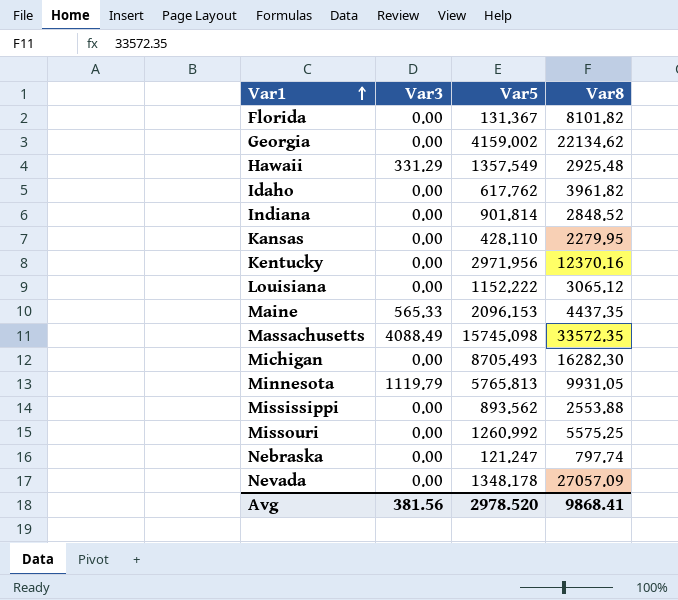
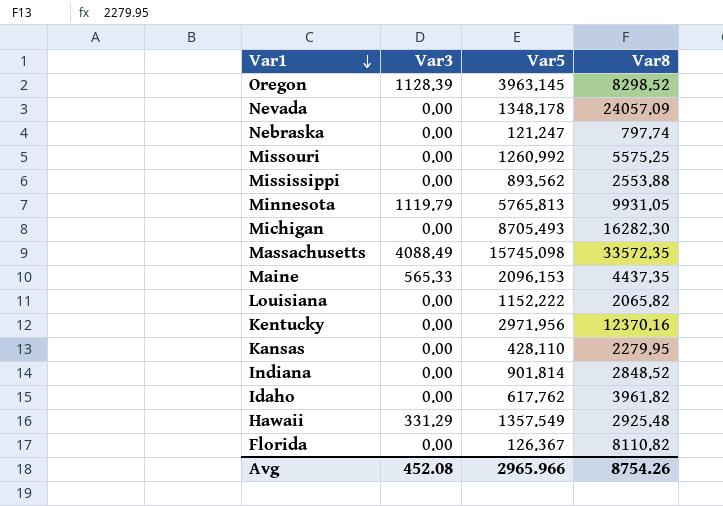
row order: Var1 ascending -> Var1 descending
row Georgia: 0.00 | 4159.002 | 22134.62 -> none
row Oregon: none -> 1128.39 | 3963.145 | 8298.52
Nevada | Var8: 27057.09 -> 24057.09
Louisiana | Var8: 3065.12 -> 2065.82
Florida | Var5: 131.367 -> 126.367
Florida | Var8: 8101.82 -> 8110.82
Avg | Var3: 381.56 -> 452.08
Avg | Var5: 2978.520 -> 2965.966
Avg | Var8: 9868.41 -> 8754.26

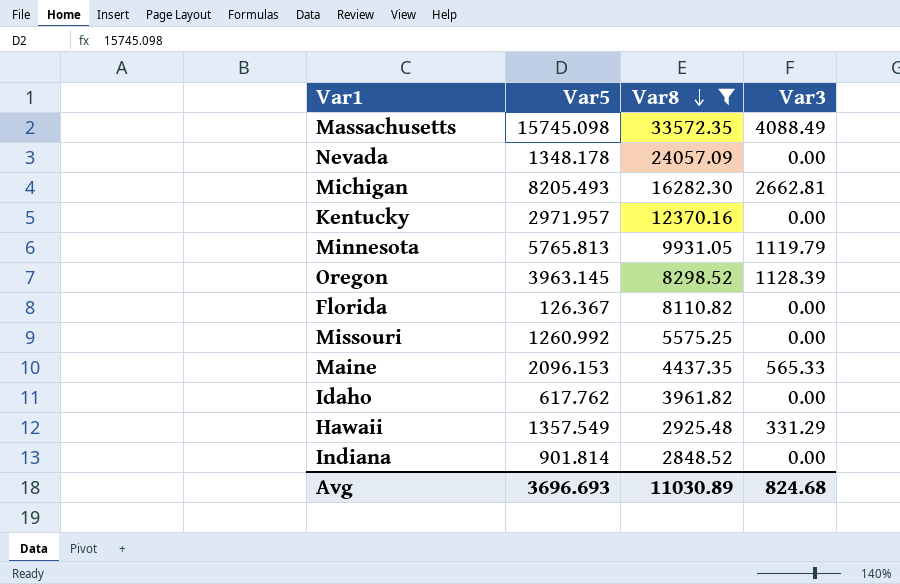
filter: none -> Var8 >= 2848.52
row order: Var1 descending -> Var8 descending
column Var3 | position: 2 -> 4
Michigan | Var5: 8705.493 -> 8205.493
Michigan | Var3: 0.00 -> 2662.81
Kentucky | Var5: 2971.956 -> 2971.957
Avg | Var5: 2965.966 -> 3696.693
Avg | Var8: 8754.26 -> 11030.89
Avg | Var3: 452.08 -> 824.68

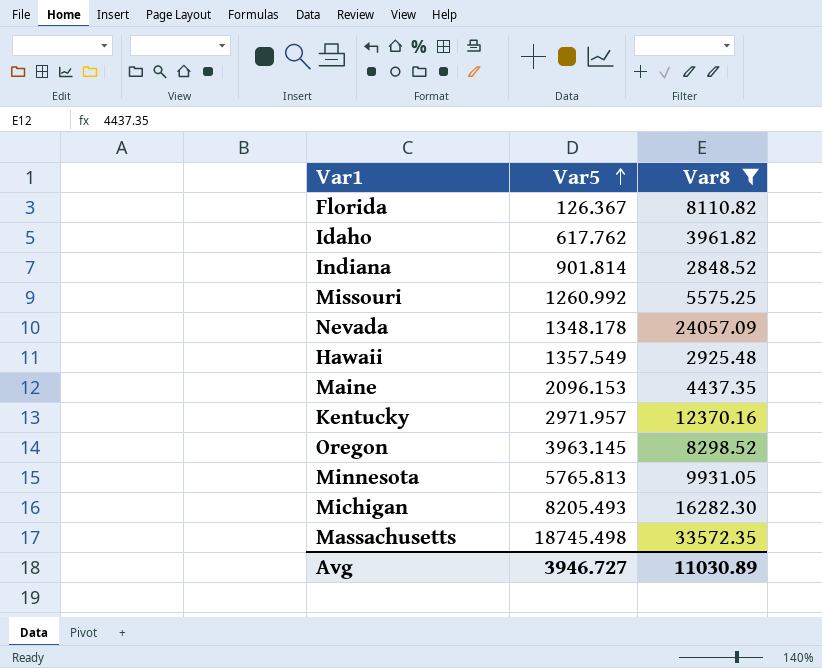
row order: Var8 descending -> Var5 ascending
column Var3 | position: 4 -> none
Massachusetts | Var5: 15745.098 -> 18745.498
Avg | Var5: 3696.693 -> 3946.727

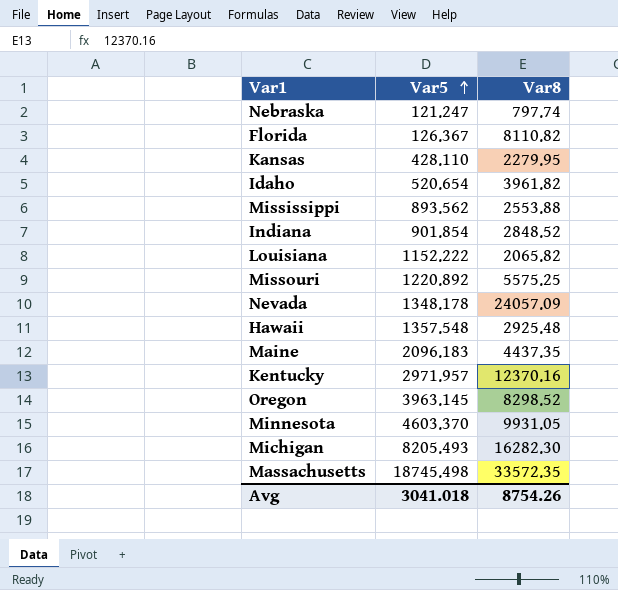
filter: Var8 >= 2848.52 -> none
Idaho | Var5: 617.762 -> 520.654
Indiana | Var5: 901.814 -> 901.854
Missouri | Var5: 1260.992 -> 1220.892
Hawaii | Var5: 1357.549 -> 1357.548
Maine | Var5: 2096.153 -> 2096.183
Minnesota | Var5: 5765.813 -> 4603.370
Avg | Var5: 3946.727 -> 3041.018
Avg | Var8: 11030.89 -> 8754.26

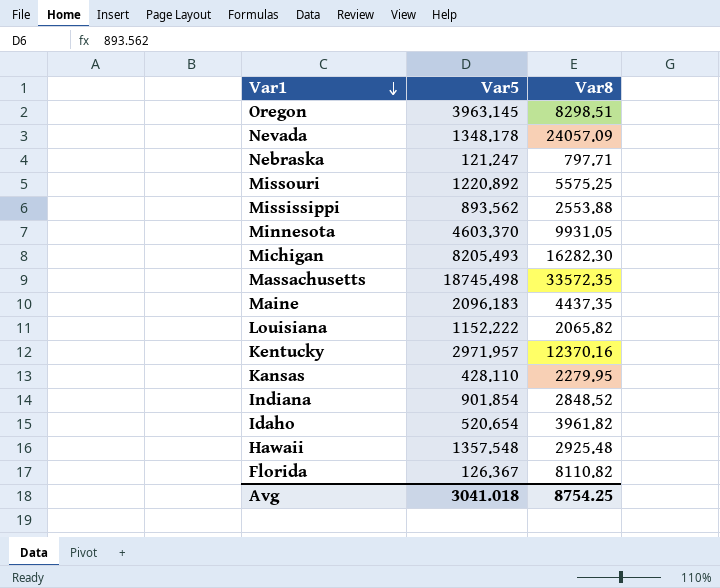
row order: Var5 ascending -> Var1 descending
Oregon | Var8: 8298.52 -> 8298.51
Nebraska | Var8: 797.74 -> 797.71
Avg | Var8: 8754.26 -> 8754.25

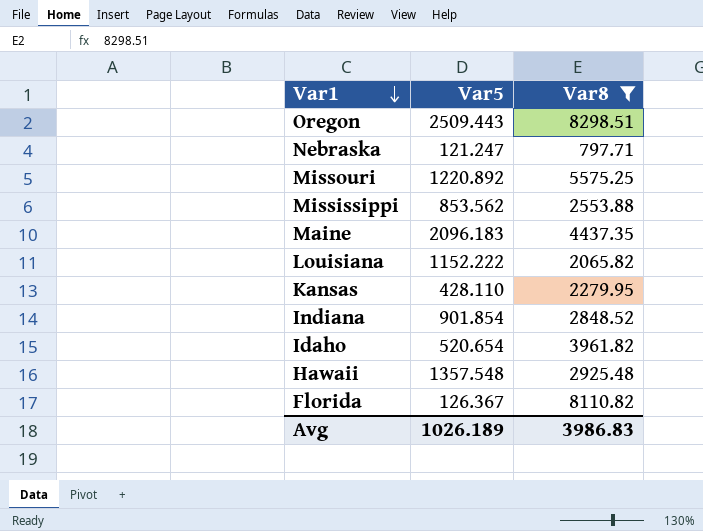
filter: none -> Var8 <= 8298.51
Oregon | Var5: 3963.145 -> 2509.443
Mississippi | Var5: 893.562 -> 853.562
Avg | Var5: 3041.018 -> 1026.189
Avg | Var8: 8754.25 -> 3986.83

